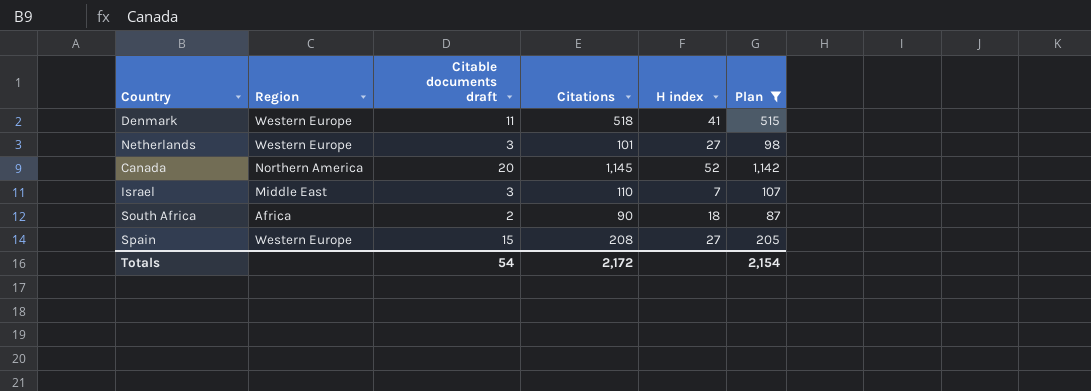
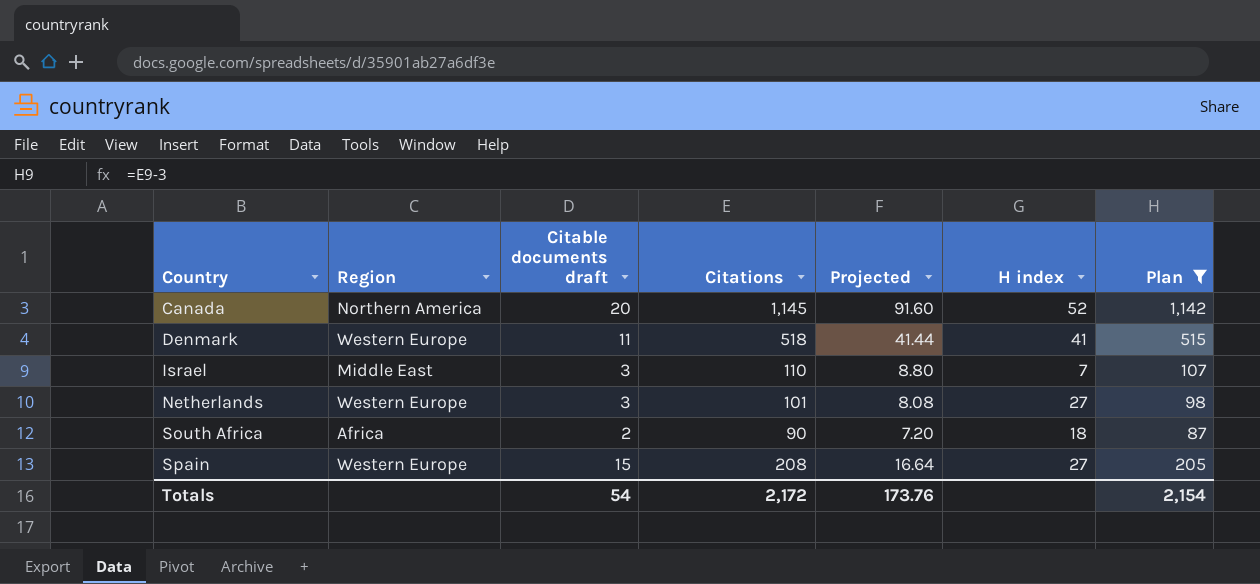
row order: none -> Country ascending
column Projected | formula: none -> [Citations] * 0.08

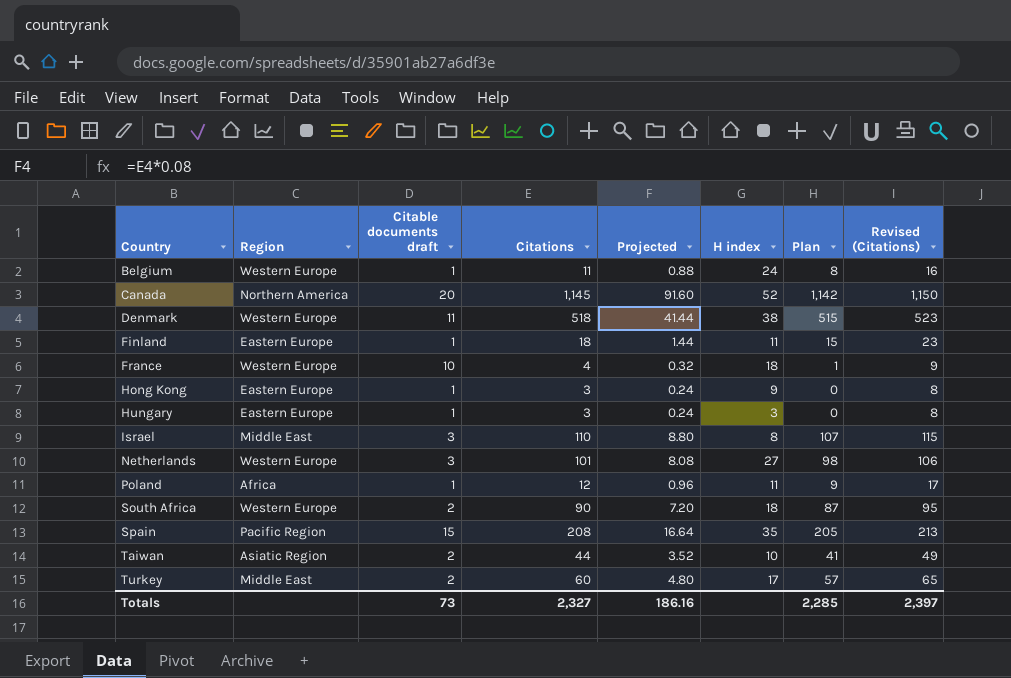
filter: Plan >= 87 -> none
column Revised (Citations) | formula: none -> [Citations] + 5
Denmark | H index: 41 -> 38
Israel | H index: 7 -> 8
South Africa | Region: Africa -> Western Europe
Spain | Region: Western Europe -> Pacific Region
Spain | H index: 27 -> 35
Totals | Citable documents draft: 54 -> 73
Totals | Citations: 2,172 -> 2,327
Totals | Projected: 173.76 -> 186.16
Totals | Plan: 2,154 -> 2,285

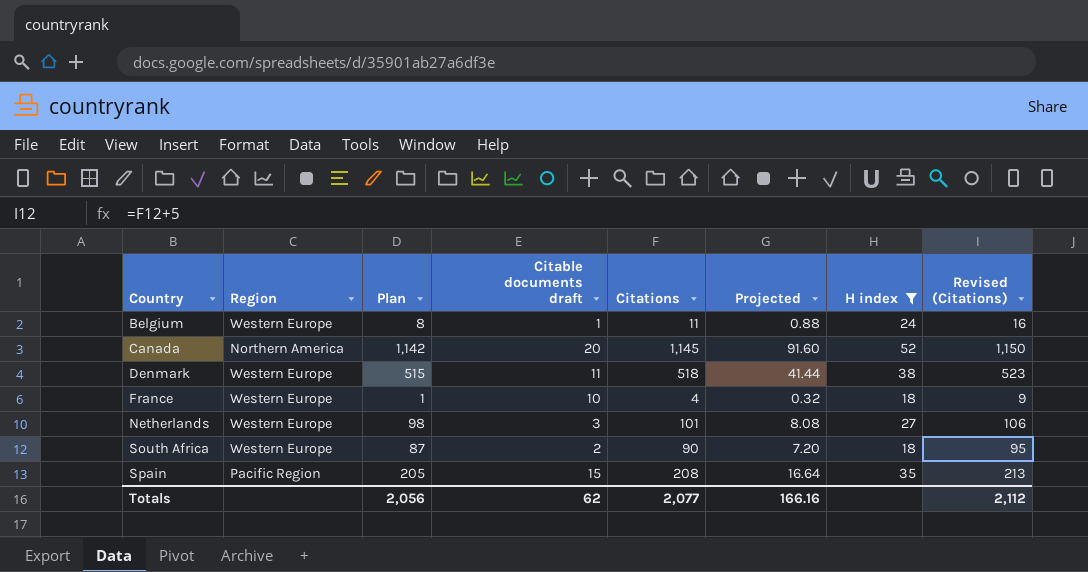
filter: none -> H index >= 18
column Plan | position: 7 -> 3
Totals | Plan: 2,285 -> 2,056
Totals | Citable documents draft: 73 -> 62
Totals | Citations: 2,327 -> 2,077
Totals | Projected: 186.16 -> 166.16
Totals | Revised (Citations): 2,397 -> 2,112

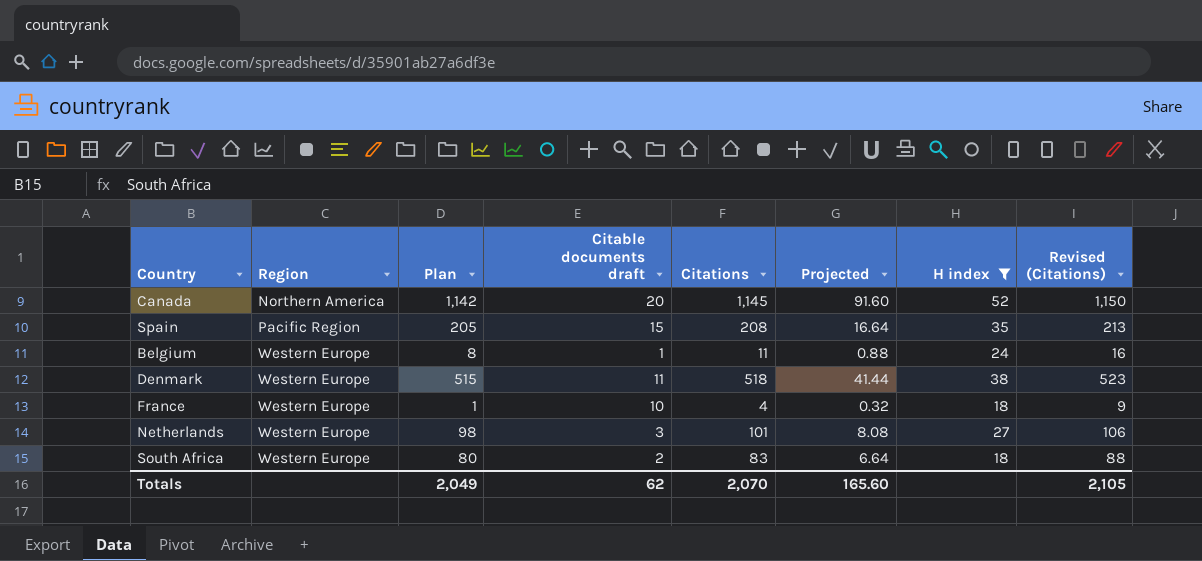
row order: Country ascending -> Region ascending
South Africa | Plan: 87 -> 80
South Africa | Citations: 90 -> 83
South Africa | Projected: 7.20 -> 6.64
South Africa | Revised (Citations): 95 -> 88
Totals | Plan: 2,056 -> 2,049
Totals | Citations: 2,077 -> 2,070
Totals | Projected: 166.16 -> 165.60
Totals | Revised (Citations): 2,112 -> 2,105

